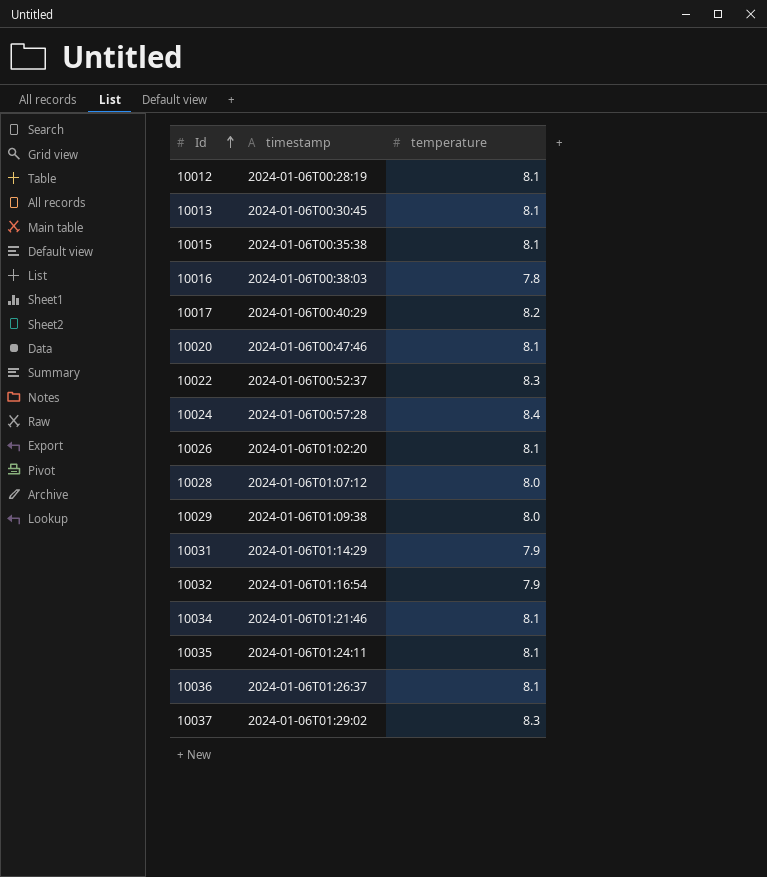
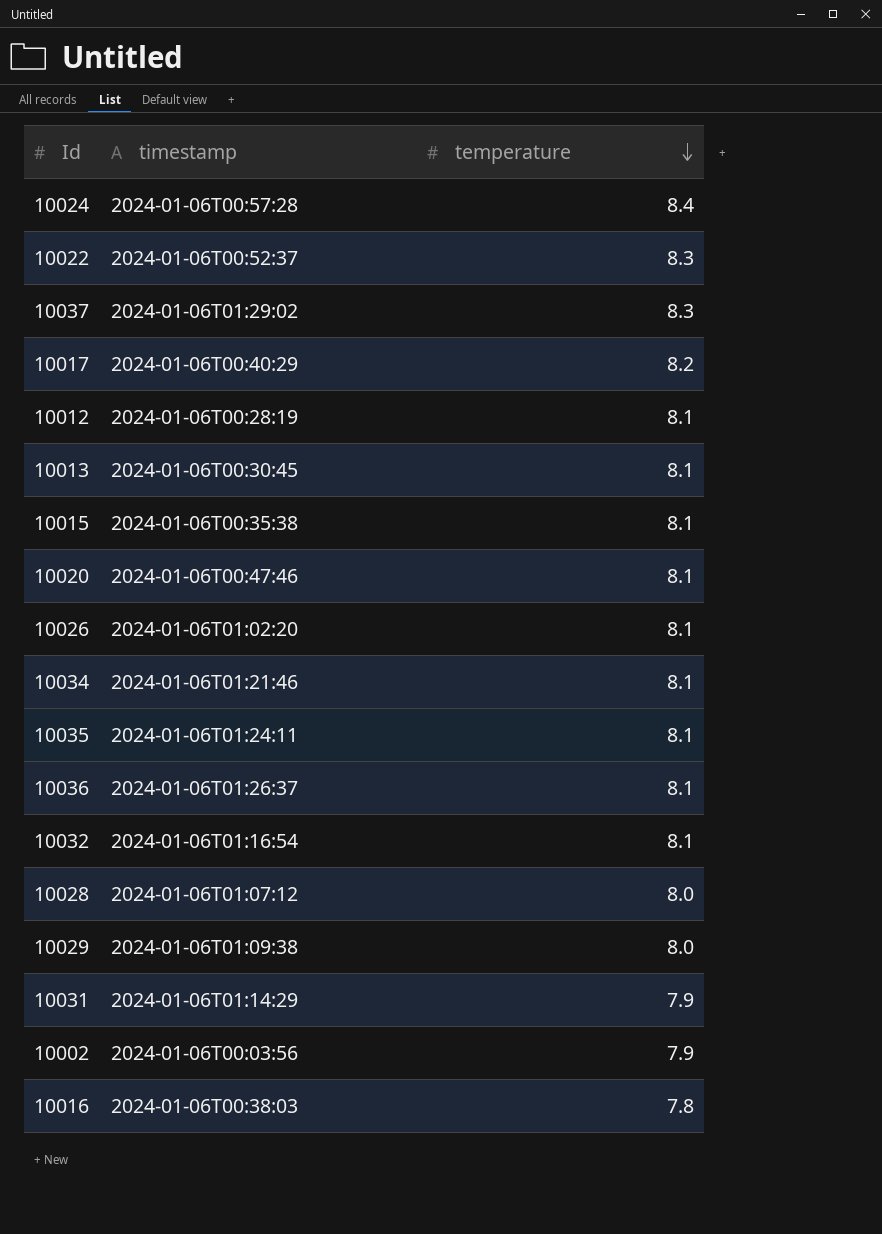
row order: Id ascending -> temperature descending
10032 | temperature: 7.9 -> 8.1
row 10002: none -> 2024-01-06T00:03:56 | 7.9

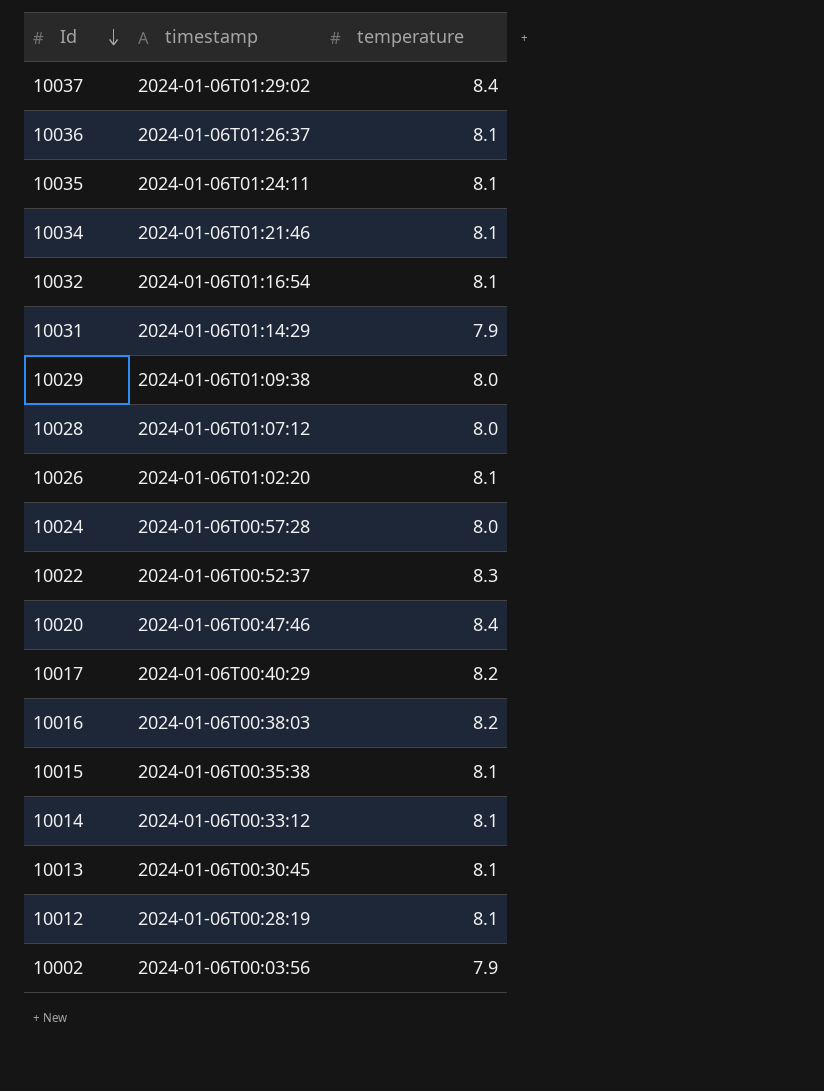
row order: temperature descending -> Id descending
10037 | temperature: 8.3 -> 8.4
10024 | temperature: 8.4 -> 8.0
10020 | temperature: 8.1 -> 8.4
10016 | temperature: 7.8 -> 8.2
row 10014: none -> 2024-01-06T00:33:12 | 8.1

